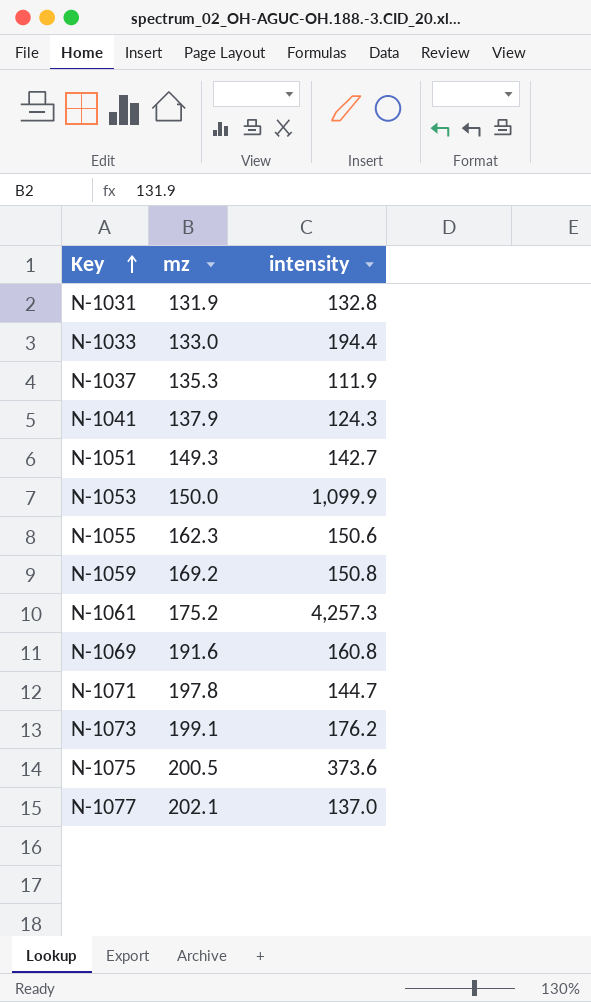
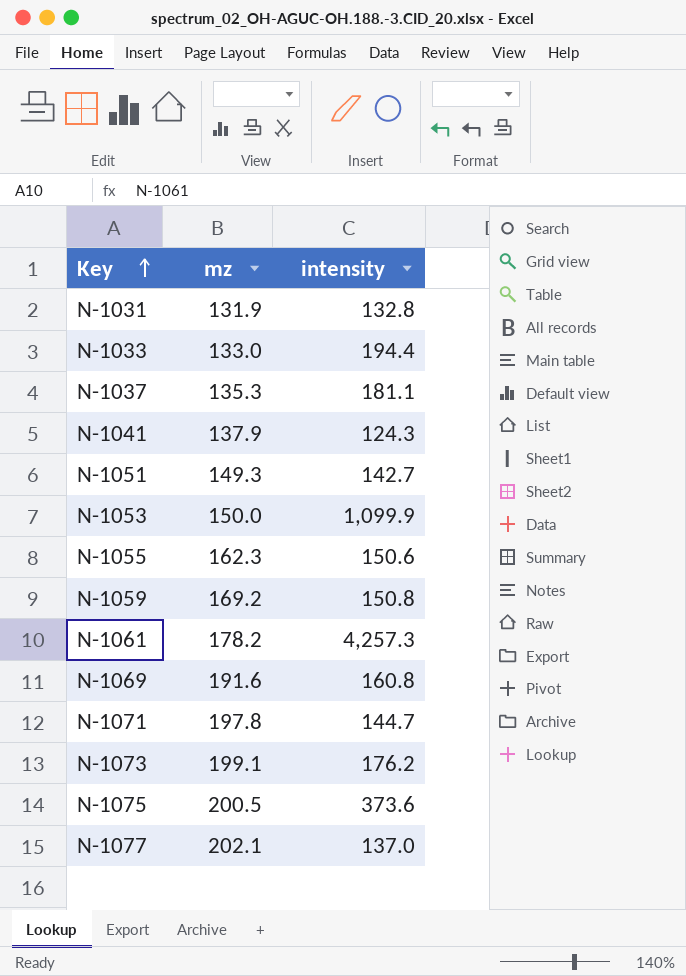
N-1037 | intensity: 111.9 -> 181.1
N-1061 | mz: 175.2 -> 178.2

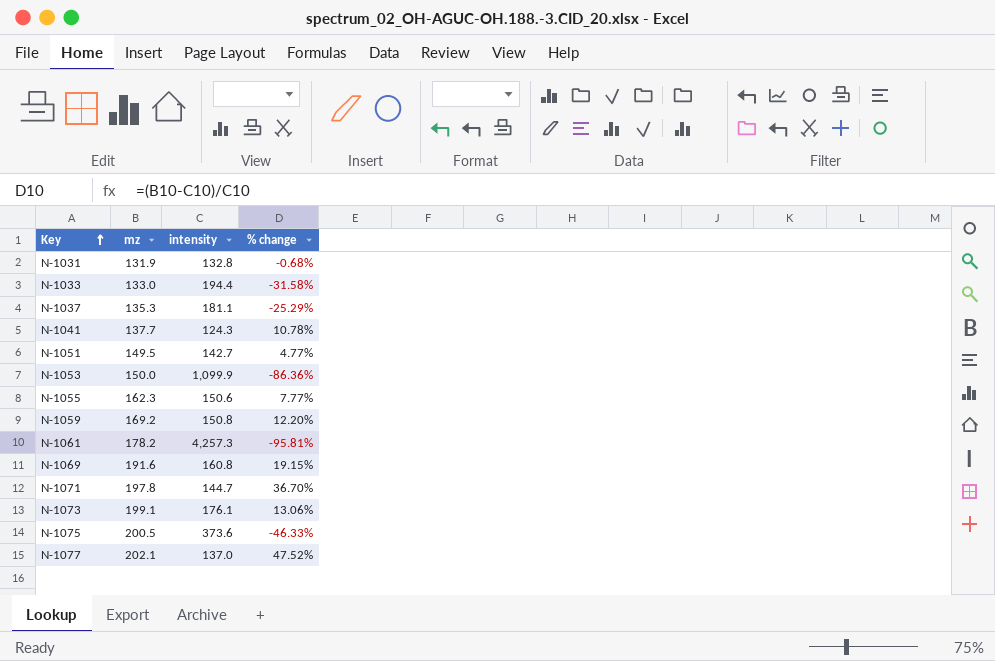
column % change | formula: none -> ([mz] - [intensity]) / [intensity]
N-1041 | mz: 137.9 -> 137.7
N-1051 | mz: 149.3 -> 149.5
N-1073 | intensity: 176.2 -> 176.1

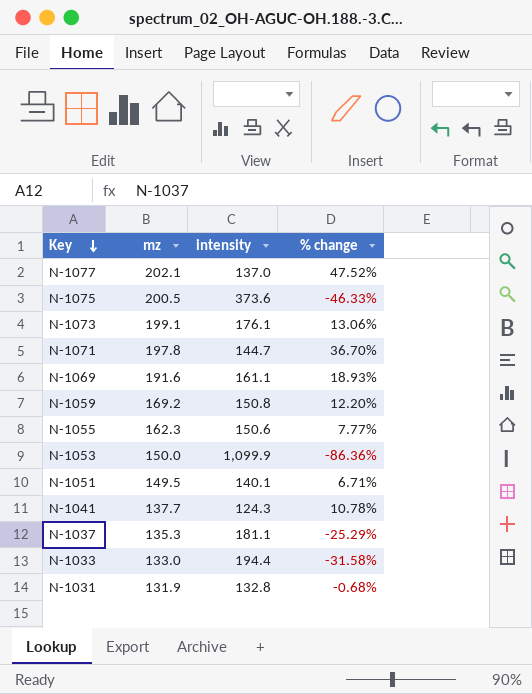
row order: Key ascending -> Key descending
row N-1061: 178.2 | 4,257.3 | -95.81% -> none
N-1069 | intensity: 160.8 -> 161.1
N-1069 | % change: 19.15% -> 18.93%
N-1051 | intensity: 142.7 -> 140.1
N-1051 | % change: 4.77% -> 6.71%

